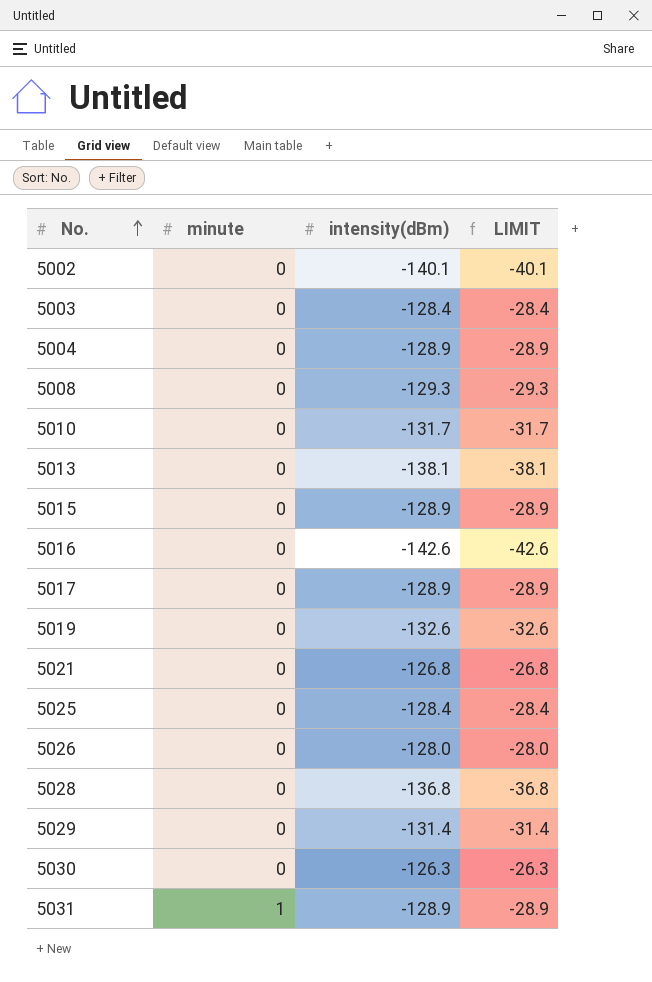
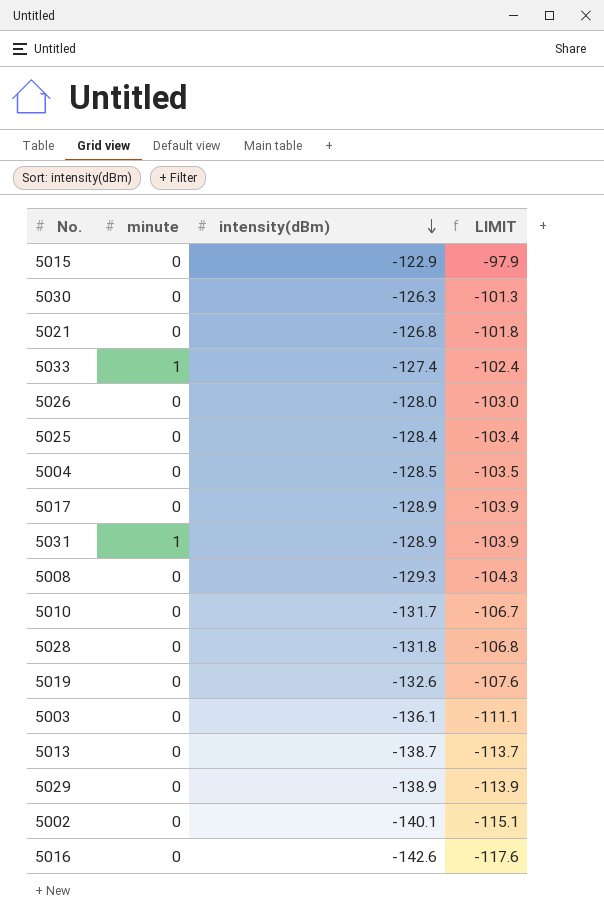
row order: No. ascending -> intensity(dBm) descending
column LIMIT | formula: [intensity(dBm)] + 100 -> [intensity(dBm)] + 25
5015 | intensity(dBm): -128.9 -> -122.9
row 5033: none -> 1 | -127.4 | -102.4
5004 | intensity(dBm): -128.9 -> -128.5
5028 | intensity(dBm): -136.8 -> -131.8
5003 | intensity(dBm): -128.4 -> -136.1
5013 | intensity(dBm): -138.1 -> -138.7
5029 | intensity(dBm): -131.4 -> -138.9

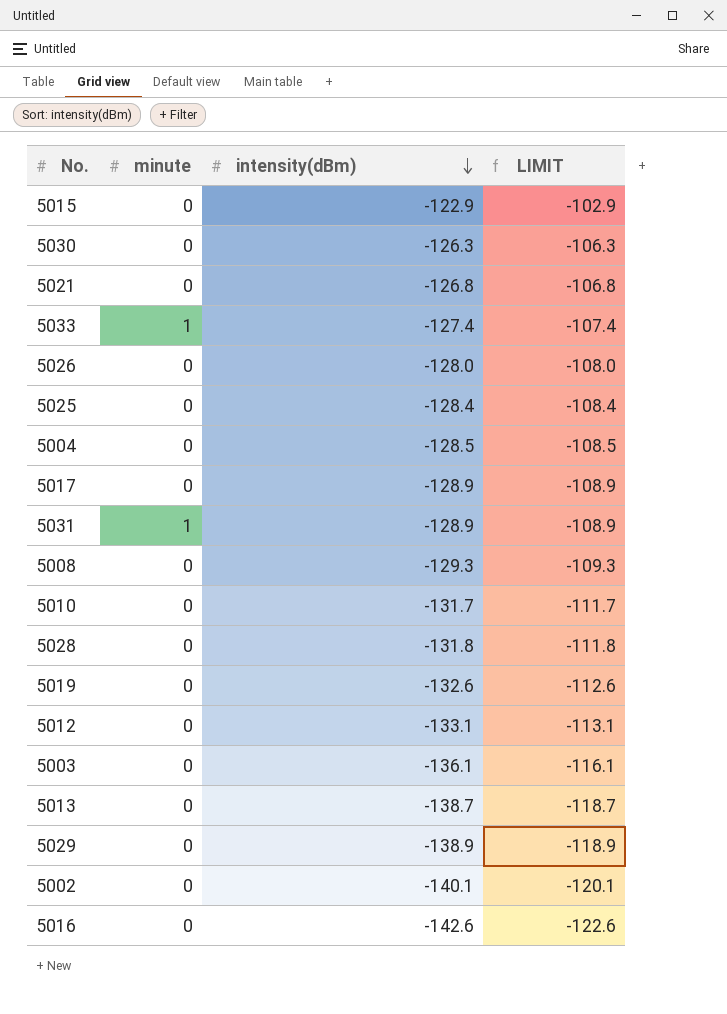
column LIMIT | formula: [intensity(dBm)] + 25 -> [intensity(dBm)] + 20
row 5012: none -> 0 | -133.1 | -113.1

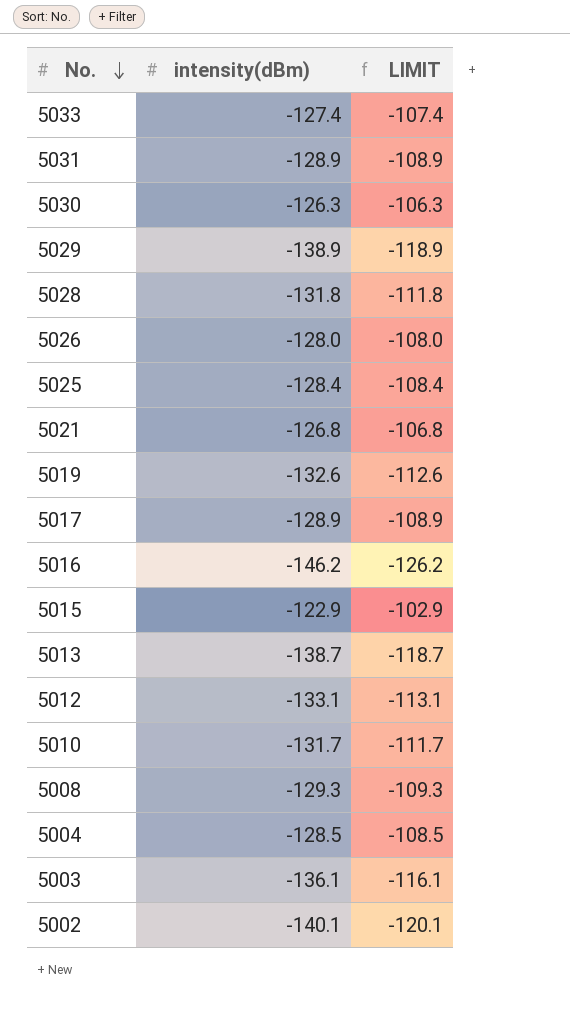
row order: intensity(dBm) descending -> No. descending
column minute | position: 2 -> none
5016 | intensity(dBm): -142.6 -> -146.2
5016 | LIMIT: -122.6 -> -126.2

